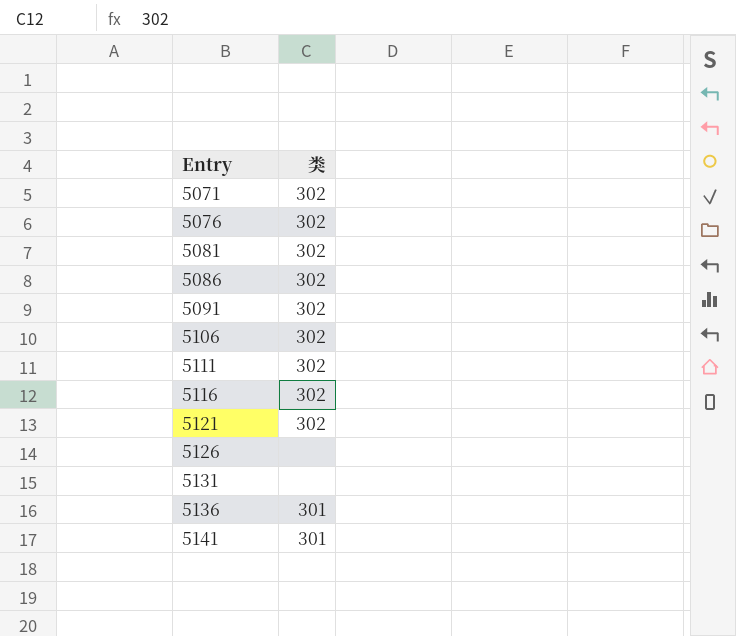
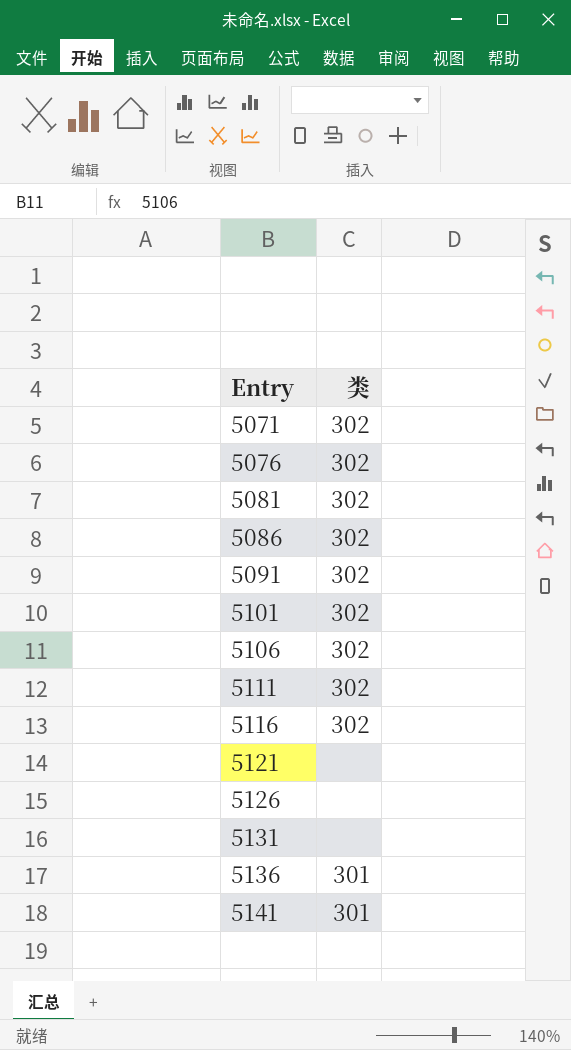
row 5101: none -> 302
5121 | 类: 302 -> none

